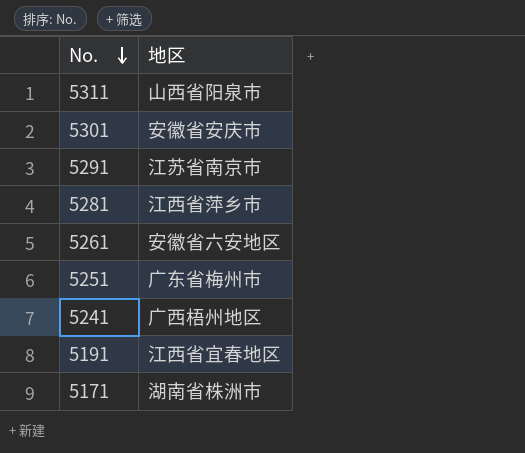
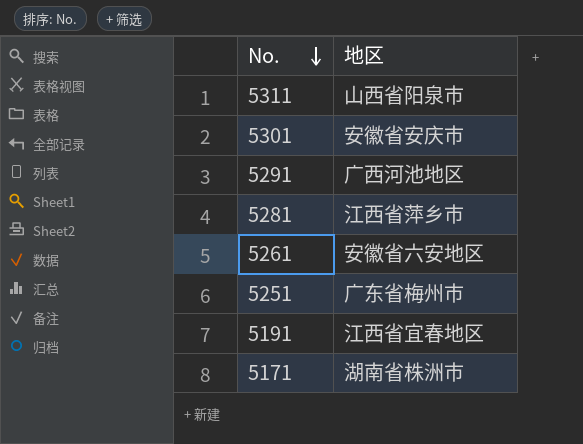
row 5241: 广西梧州地区 -> none
5291 | 地区: 江苏省南京市 -> 广西河池地区

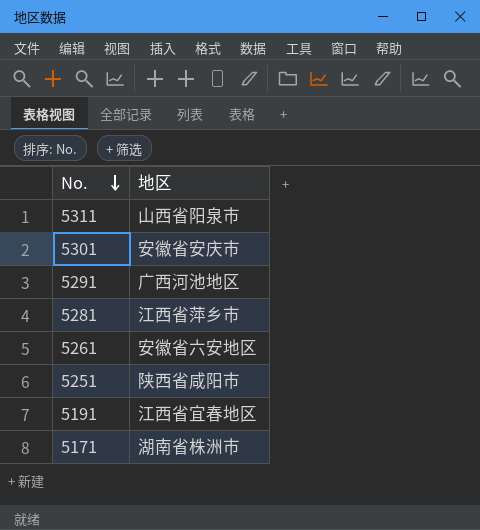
5251 | 地区: 广东省梅州市 -> 陕西省咸阳市

